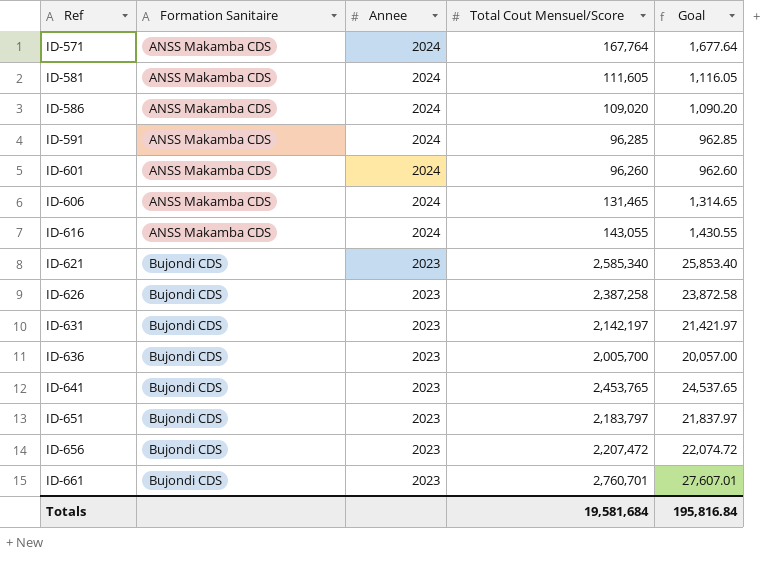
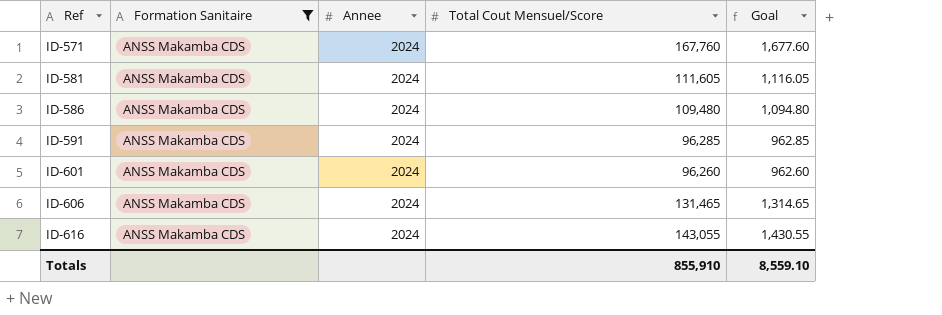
filter: none -> Formation Sanitaire = ANSS Makamba CDS
ID-571 | Total Cout Mensuel/Score: 167,764 -> 167,760
ID-571 | Goal: 1,677.64 -> 1,677.60
ID-586 | Total Cout Mensuel/Score: 109,020 -> 109,480
ID-586 | Goal: 1,090.20 -> 1,094.80
Totals | Total Cout Mensuel/Score: 19,581,684 -> 855,910
Totals | Goal: 195,816.84 -> 8,559.10

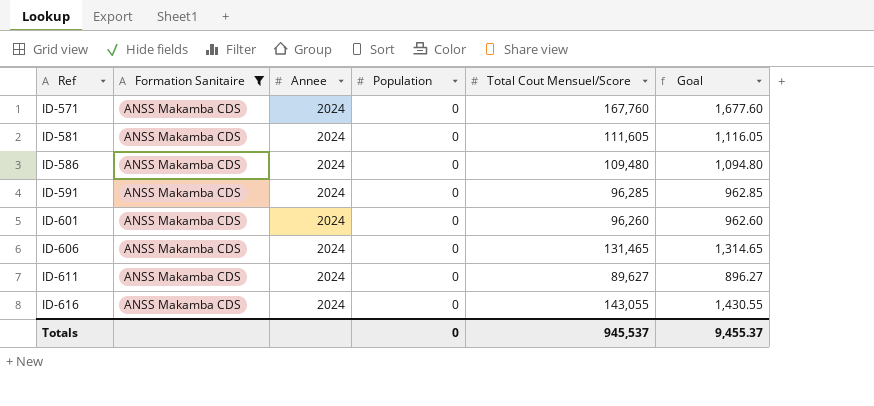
column Population | position: none -> 4
row ID-611: none -> ANSS Makamba CDS | 2024 | 0 | 89,627 | 896.27
Totals | Total Cout Mensuel/Score: 855,910 -> 945,537
Totals | Goal: 8,559.10 -> 9,455.37

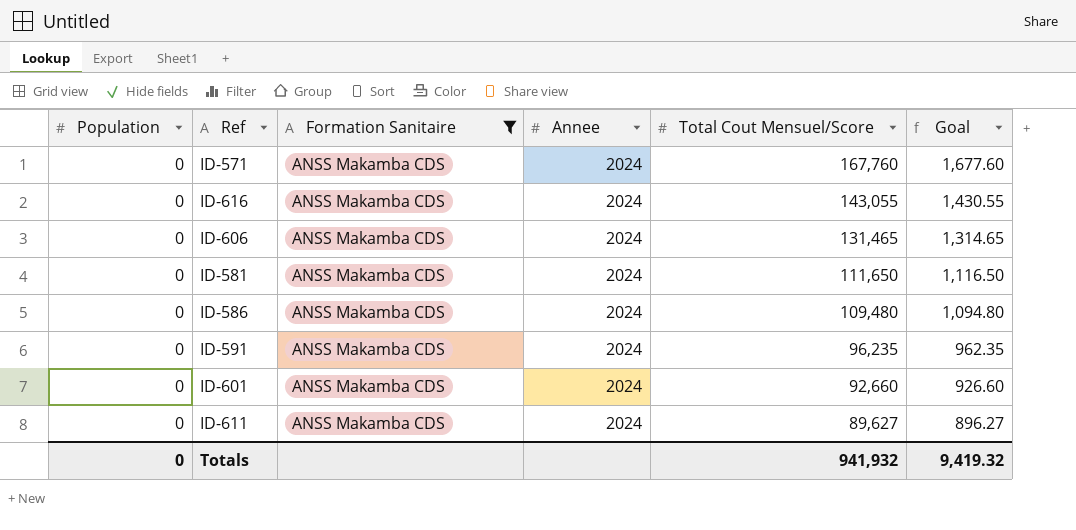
row order: Ref ascending -> Total Cout Mensuel/Score descending
column Population | position: 4 -> 1
ID-581 | Total Cout Mensuel/Score: 111,605 -> 111,650
ID-581 | Goal: 1,116.05 -> 1,116.50
ID-591 | Total Cout Mensuel/Score: 96,285 -> 96,235
ID-591 | Goal: 962.85 -> 962.35
ID-601 | Total Cout Mensuel/Score: 96,260 -> 92,660
ID-601 | Goal: 962.60 -> 926.60
Totals | Total Cout Mensuel/Score: 945,537 -> 941,932
Totals | Goal: 9,455.37 -> 9,419.32

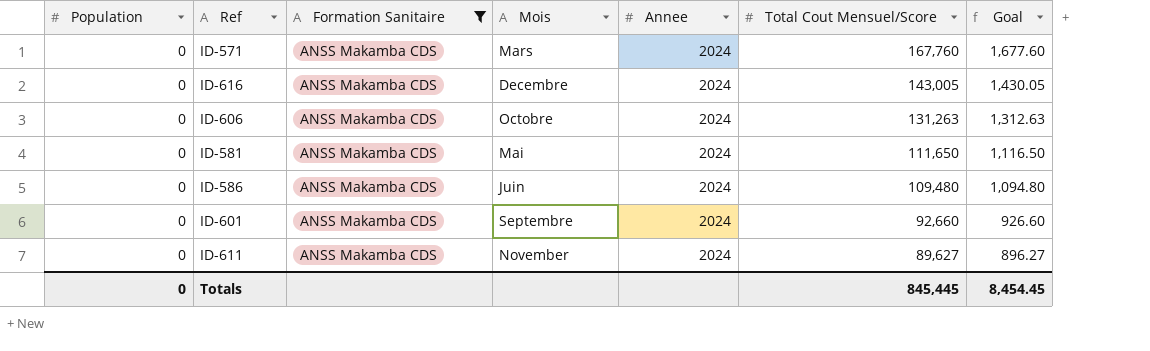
column Mois | position: none -> 4
row ID-591: 0 | ANSS Makamba CDS | 2024 | 96,235 | 962.35 -> none
ID-616 | Total Cout Mensuel/Score: 143,055 -> 143,005
ID-616 | Goal: 1,430.55 -> 1,430.05
ID-606 | Total Cout Mensuel/Score: 131,465 -> 131,263
ID-606 | Goal: 1,314.65 -> 1,312.63
Totals | Total Cout Mensuel/Score: 941,932 -> 845,445
Totals | Goal: 9,419.32 -> 8,454.45

